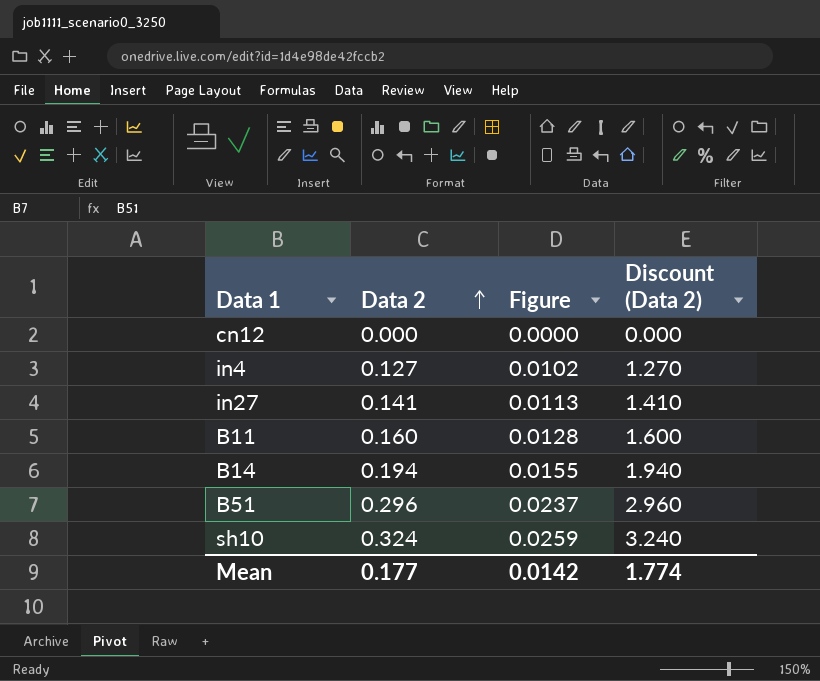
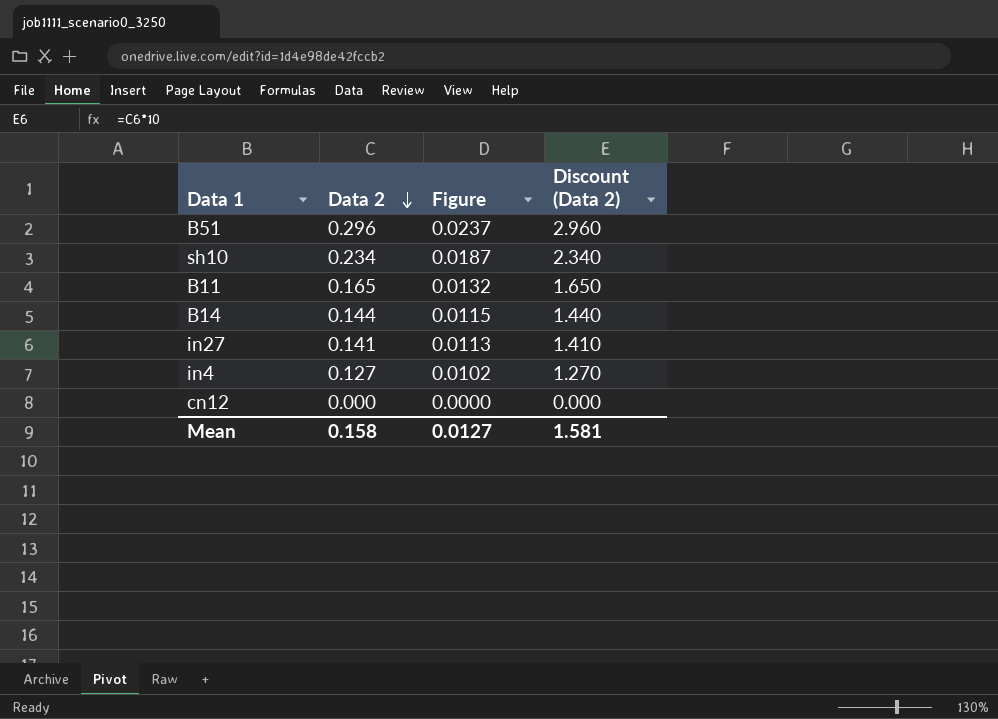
row order: Data 2 ascending -> Data 2 descending
sh10 | Data 2: 0.324 -> 0.234
sh10 | Figure: 0.0259 -> 0.0187
sh10 | Discount (Data 2): 3.240 -> 2.340
B11 | Data 2: 0.160 -> 0.165
B11 | Figure: 0.0128 -> 0.0132
B11 | Discount (Data 2): 1.600 -> 1.650
B14 | Data 2: 0.194 -> 0.144
B14 | Figure: 0.0155 -> 0.0115
B14 | Discount (Data 2): 1.940 -> 1.440
Mean | Data 2: 0.177 -> 0.158
Mean | Figure: 0.0142 -> 0.0127
Mean | Discount (Data 2): 1.774 -> 1.581

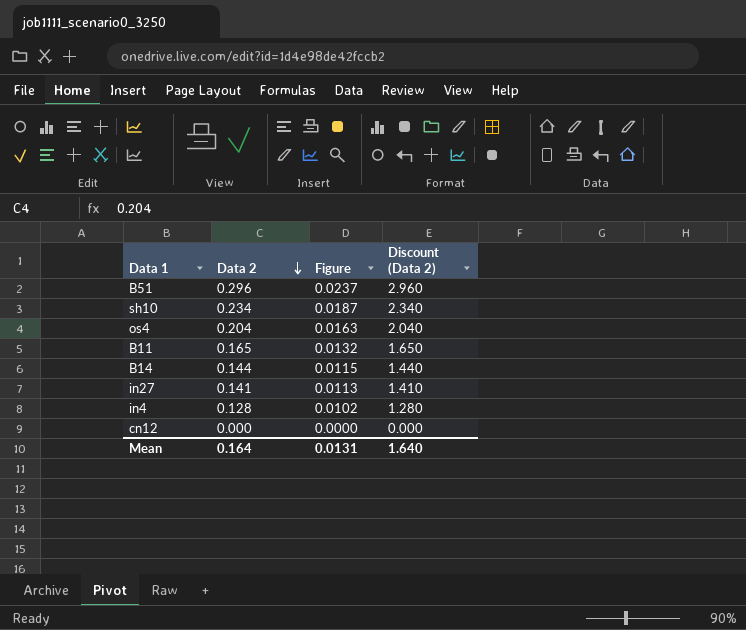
row os4: none -> 0.204 | 0.0163 | 2.040
in4 | Data 2: 0.127 -> 0.128
in4 | Discount (Data 2): 1.270 -> 1.280
Mean | Data 2: 0.158 -> 0.164
Mean | Figure: 0.0127 -> 0.0131
Mean | Discount (Data 2): 1.581 -> 1.640

